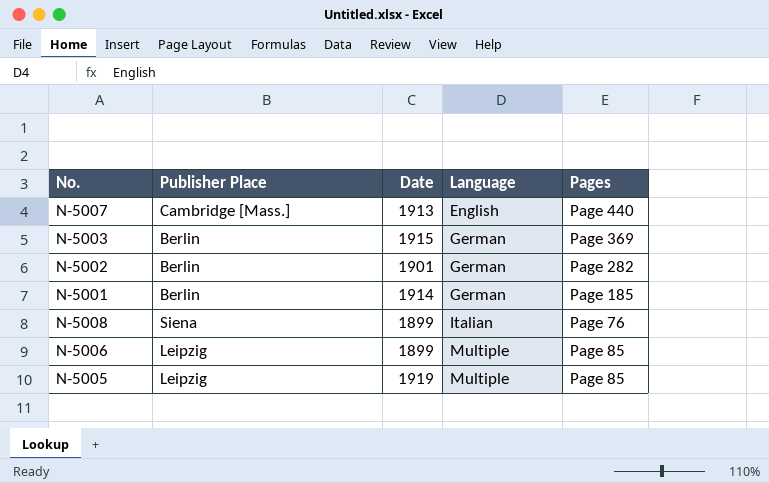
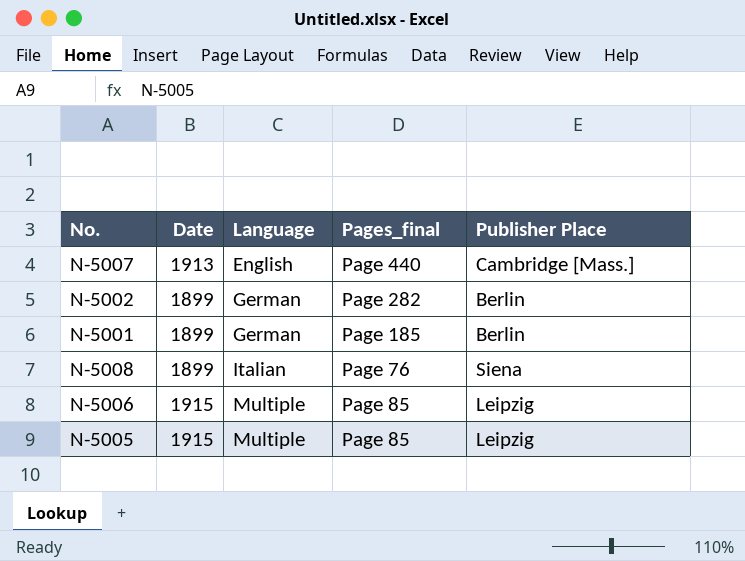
column name: Pages -> Pages_final
column Publisher Place | position: 2 -> 5
row N-5003: Berlin | 1915 | German | Page 369 -> none
N-5002 | Date: 1901 -> 1899
N-5001 | Date: 1914 -> 1899
N-5006 | Date: 1899 -> 1915
N-5005 | Date: 1919 -> 1915

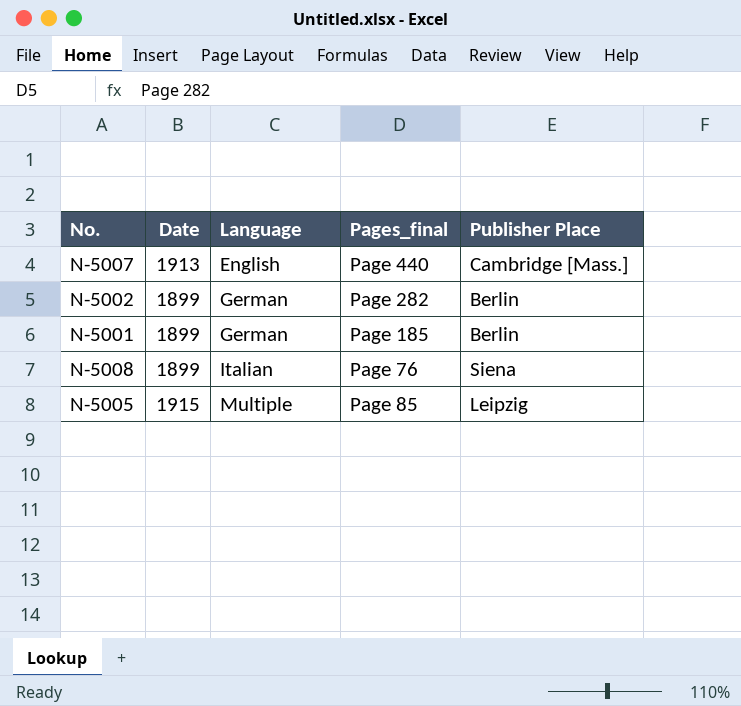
row N-5006: 1915 | Multiple | Page 85 | Leipzig -> none

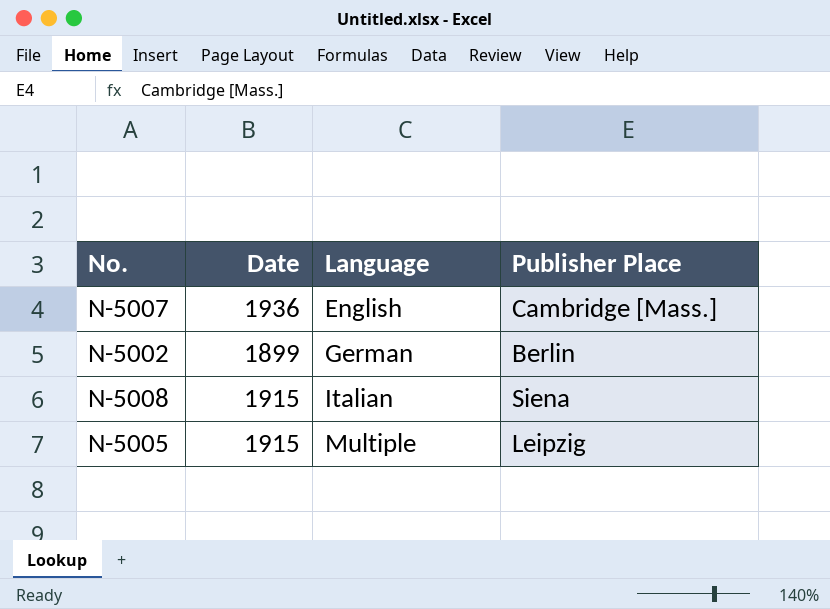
column Pages_final | position: 4 -> none
row N-5001: 1899 | German | Page 185 | Berlin -> none
N-5007 | Date: 1913 -> 1936
N-5008 | Date: 1899 -> 1915

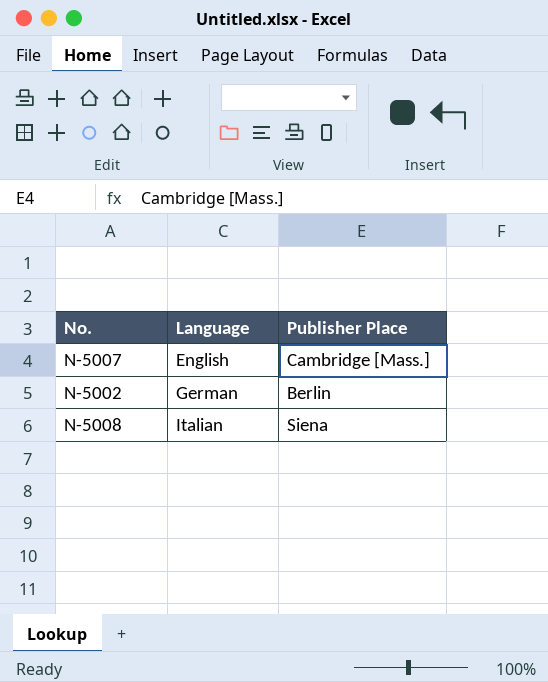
column Date | position: 2 -> none
row N-5005: 1915 | Multiple | Leipzig -> none

